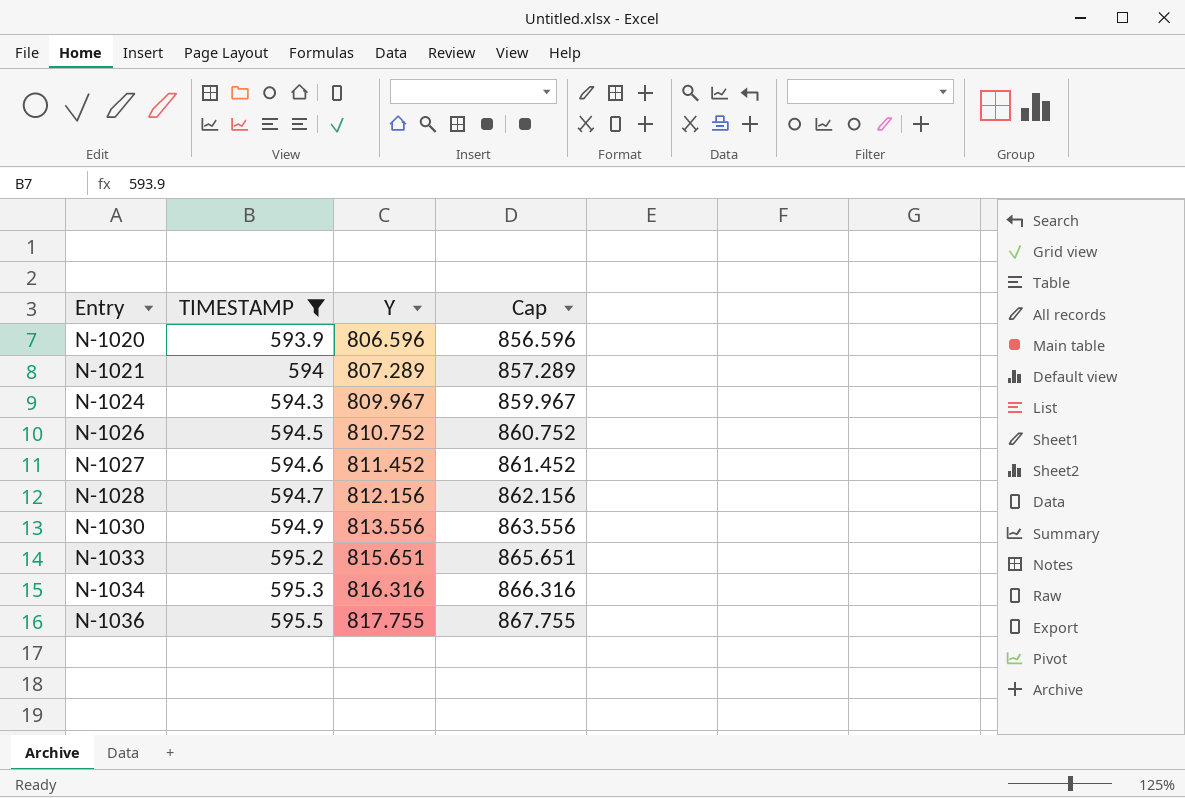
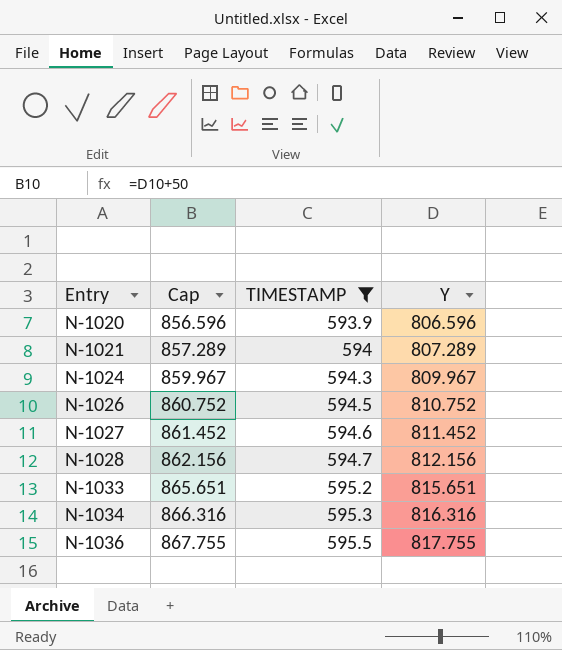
column Cap | position: 4 -> 2
row N-1030: 594.9 | 813.556 | 863.556 -> none

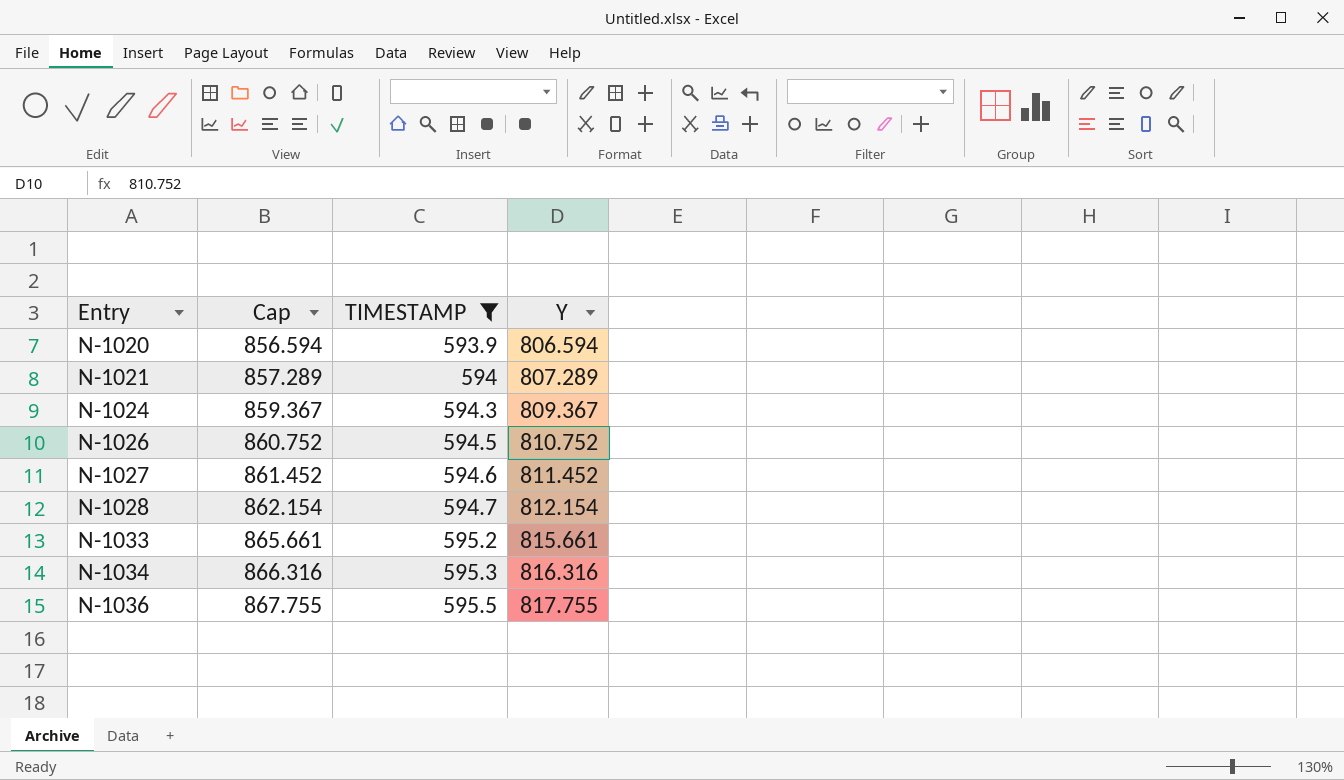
N-1020 | Cap: 856.596 -> 856.594
N-1020 | Y: 806.596 -> 806.594
N-1024 | Cap: 859.967 -> 859.367
N-1024 | Y: 809.967 -> 809.367
N-1028 | Cap: 862.156 -> 862.154
N-1028 | Y: 812.156 -> 812.154
N-1033 | Cap: 865.651 -> 865.661
N-1033 | Y: 815.651 -> 815.661

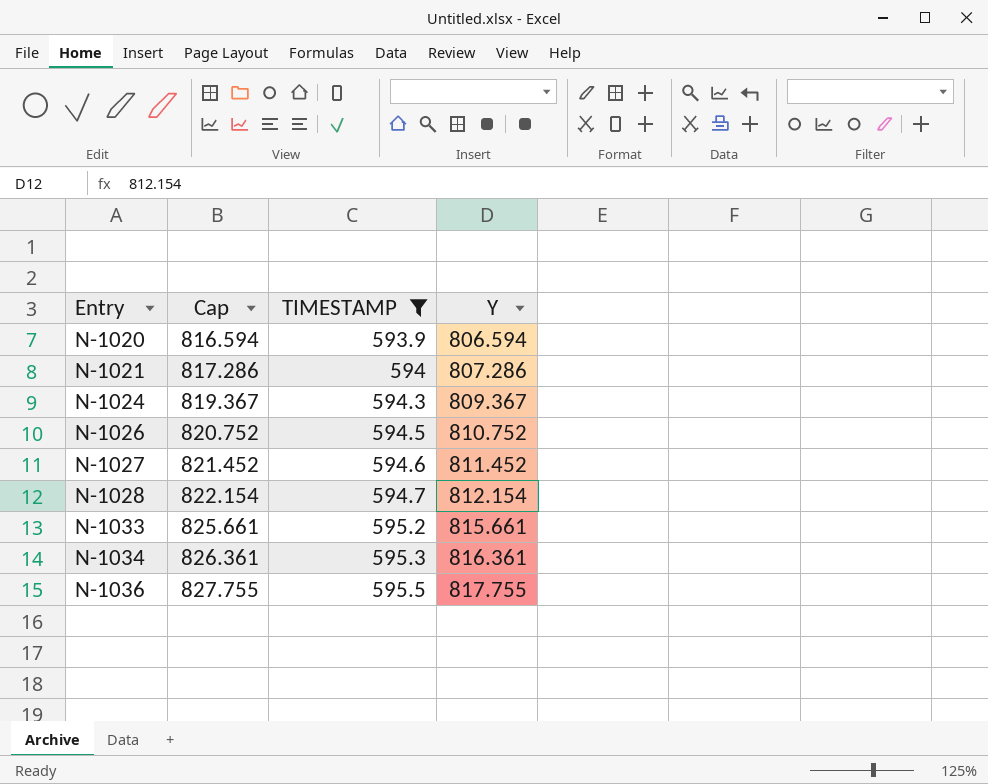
column Cap | formula: [Y] + 50 -> [Y] + 10
N-1021 | Y: 807.289 -> 807.286
N-1034 | Y: 816.316 -> 816.361

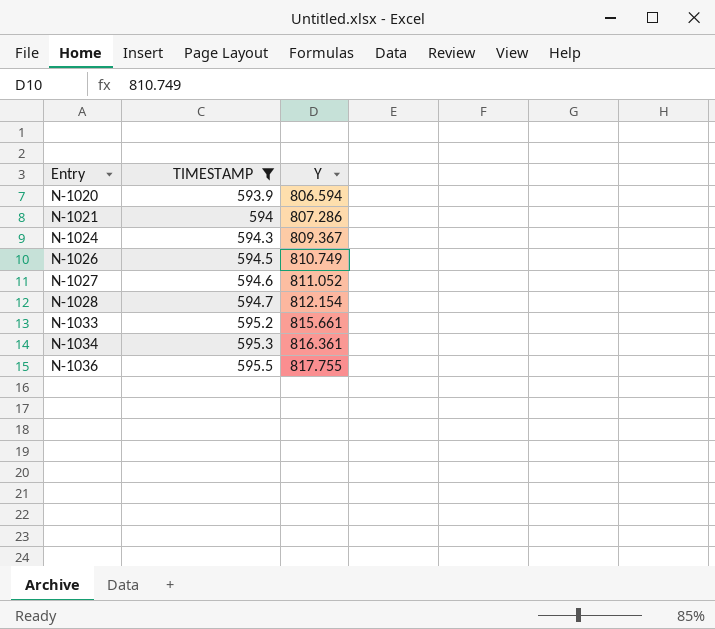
column Cap | formula: [Y] + 10 -> none
N-1026 | Y: 810.752 -> 810.749
N-1027 | Y: 811.452 -> 811.052

